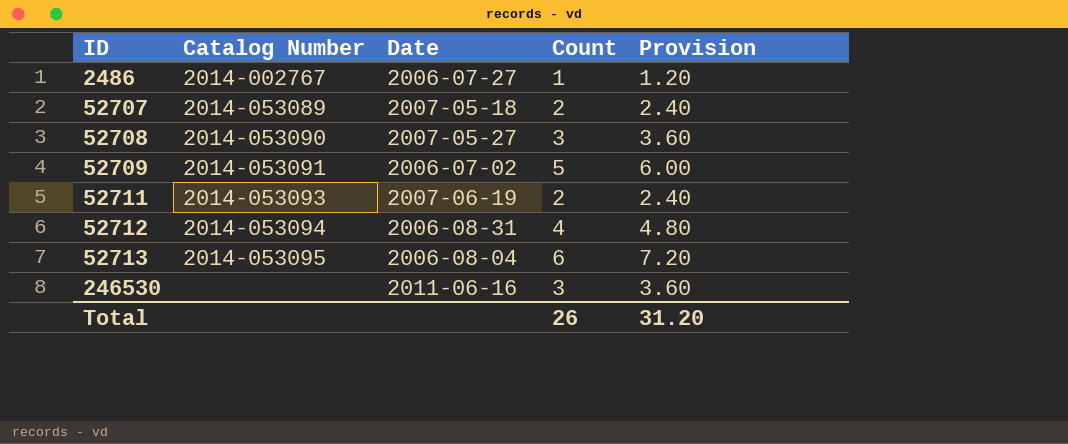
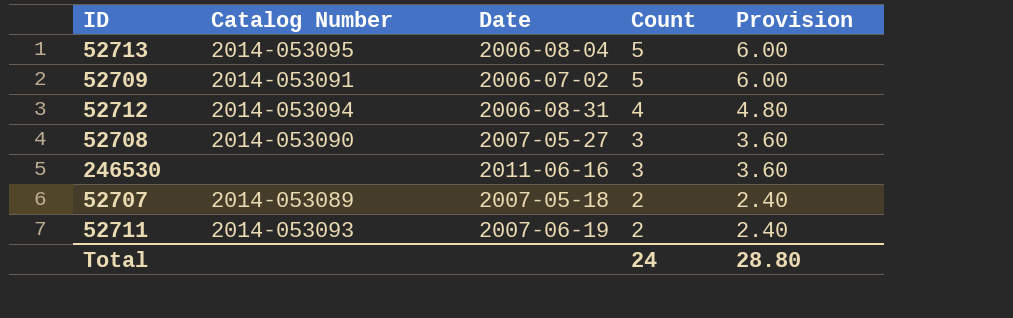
row order: ID ascending -> Count descending
row 2486: 2014-002767 | 2006-07-27 | 1 | 1.20 -> none
52713 | Count: 6 -> 5
52713 | Provision: 7.20 -> 6.00
Total | Count: 26 -> 24
Total | Provision: 31.20 -> 28.80

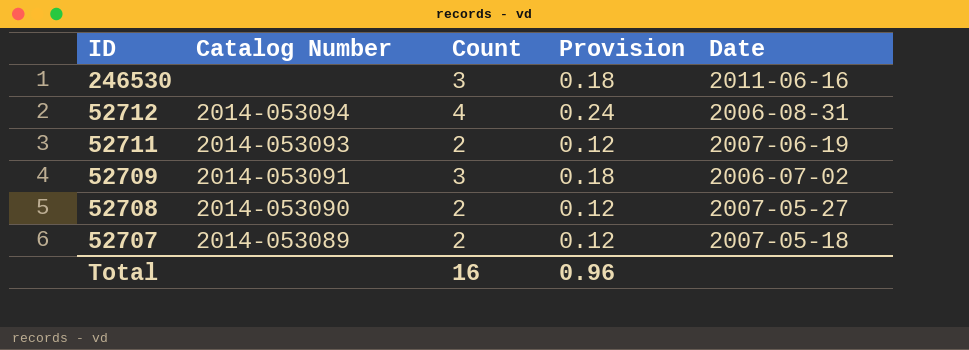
row order: Count descending -> ID descending
column Provision | formula: [Count] * 1.2 -> [Count] * 0.06
column Date | position: 3 -> 5
row 52713: 2014-053095 | 2006-08-04 | 5 | 6.00 -> none
52709 | Count: 5 -> 3
52708 | Count: 3 -> 2
Total | Count: 24 -> 16
Total | Provision: 28.80 -> 0.96

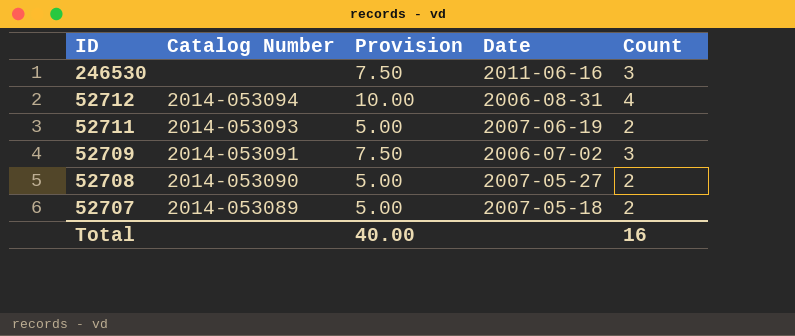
column Provision | formula: [Count] * 0.06 -> [Count] * 2.5
column Count | position: 3 -> 5
Total | Provision: 0.96 -> 40.00

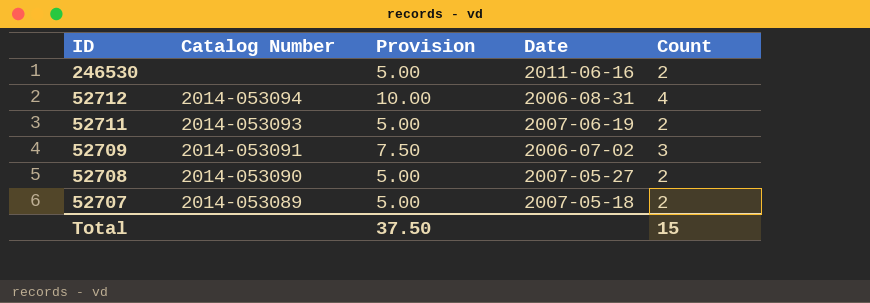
246530 | Provision: 7.50 -> 5.00
246530 | Count: 3 -> 2
Total | Provision: 40.00 -> 37.50
Total | Count: 16 -> 15

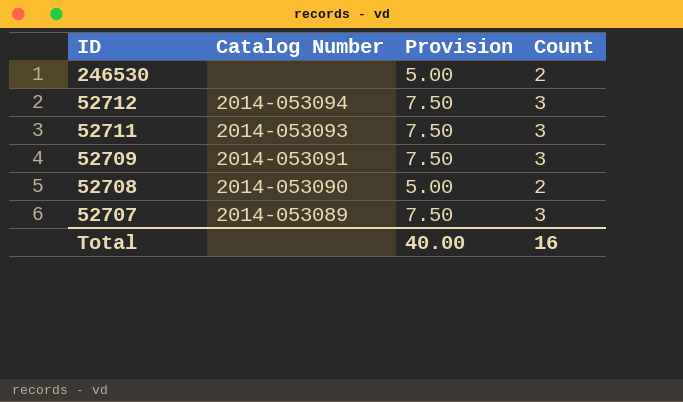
column Date | position: 4 -> none
52712 | Provision: 10.00 -> 7.50
52712 | Count: 4 -> 3
52711 | Provision: 5.00 -> 7.50
52711 | Count: 2 -> 3
52707 | Provision: 5.00 -> 7.50
52707 | Count: 2 -> 3
Total | Provision: 37.50 -> 40.00
Total | Count: 15 -> 16

